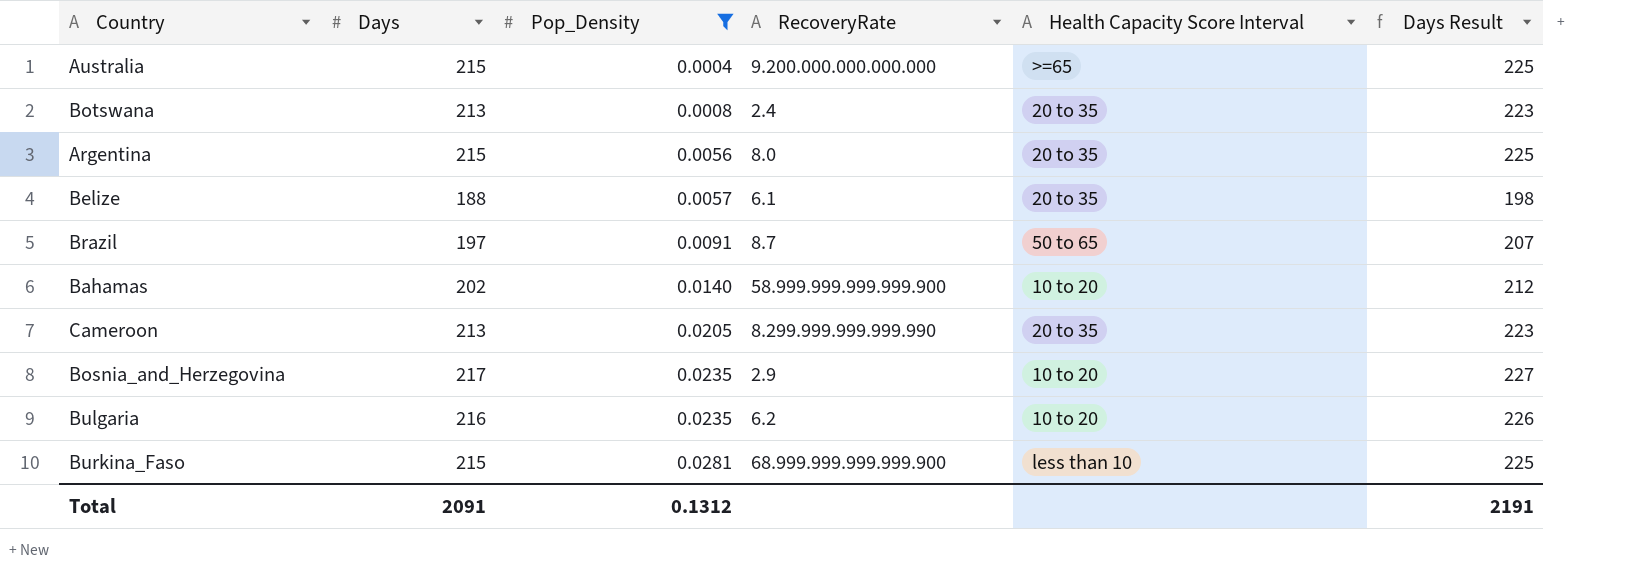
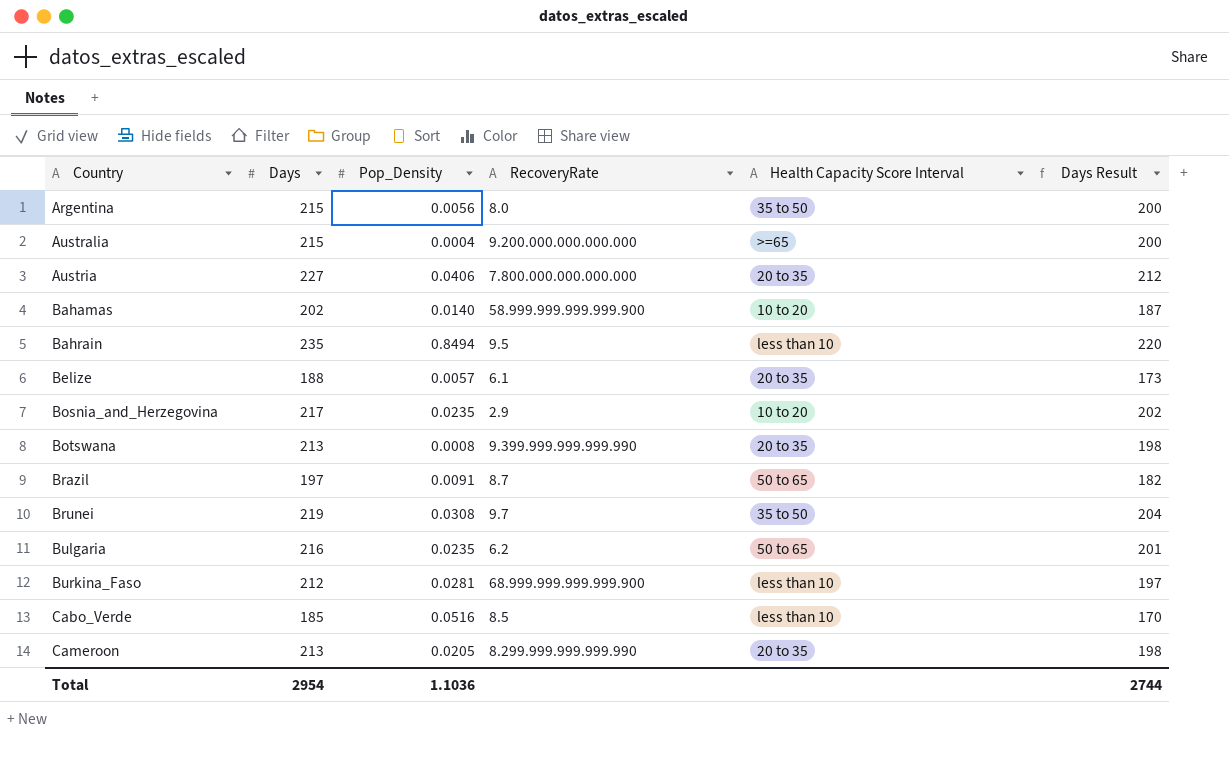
filter: Pop_Density <= 0.0281 -> none
row order: Pop_Density ascending -> Country ascending
column Days Result | formula: [Days] + 10 -> [Days] - 15
Argentina | Health Capacity Score Interval: 20 to 35 -> 35 to 50
Botswana | RecoveryRate: 2.4 -> 9.399.999.999.999.990
Bulgaria | Health Capacity Score Interval: 10 to 20 -> 50 to 65
Burkina_Faso | Days: 215 -> 212
Total | Days: 2091 -> 2954
Total | Pop_Density: 0.1312 -> 1.1036
Total | Days Result: 2191 -> 2744

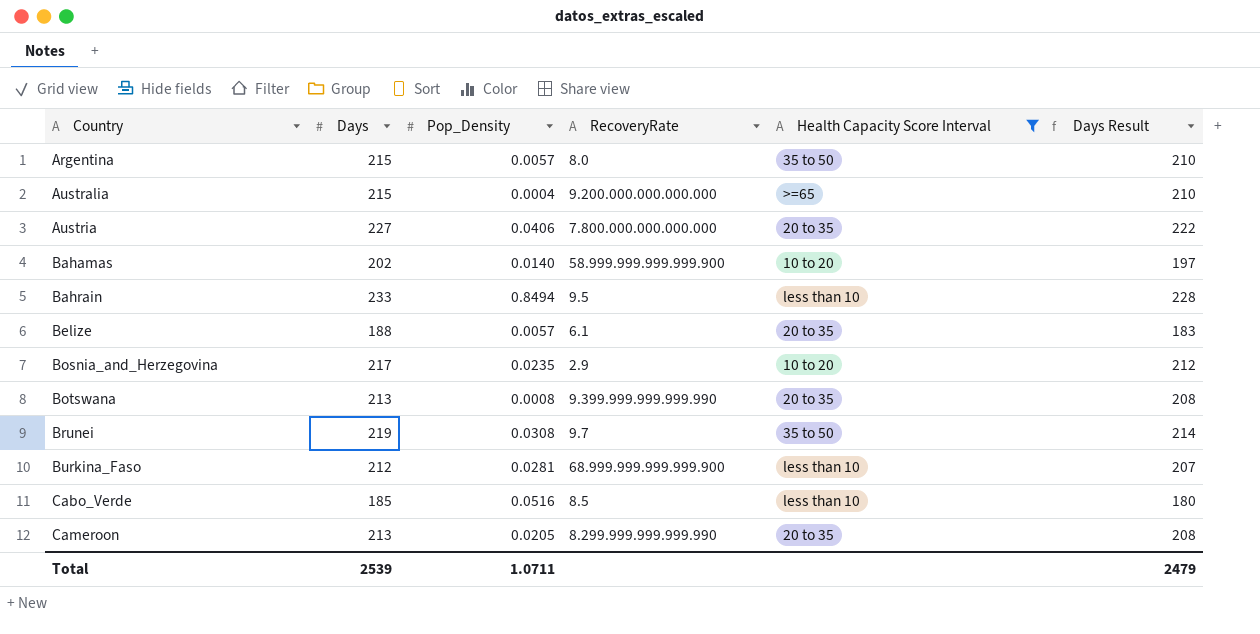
filter: none -> Health Capacity Score Interval != 50 to 65
column Days Result | formula: [Days] - 15 -> [Days] - 5
Argentina | Pop_Density: 0.0056 -> 0.0057
Bahrain | Days: 235 -> 233
Total | Days: 2954 -> 2539
Total | Pop_Density: 1.1036 -> 1.0711
Total | Days Result: 2744 -> 2479

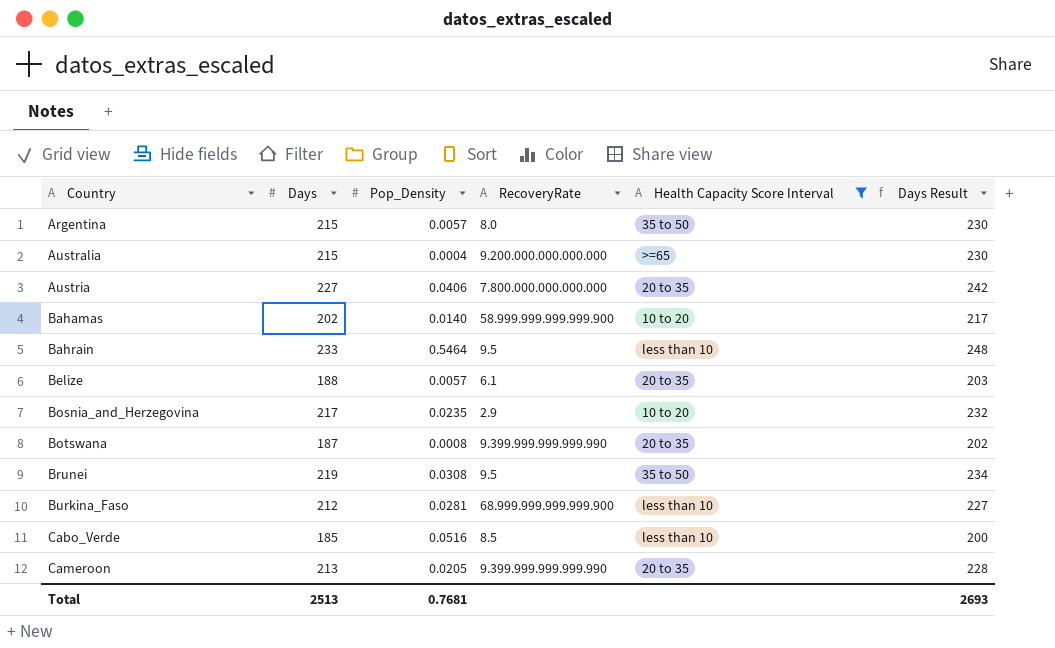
column Days Result | formula: [Days] - 5 -> [Days] + 15
Bahrain | Pop_Density: 0.8494 -> 0.5464
Botswana | Days: 213 -> 187
Brunei | RecoveryRate: 9.7 -> 9.5
Cameroon | RecoveryRate: 8.299.999.999.999.990 -> 9.399.999.999.999.990
Total | Days: 2539 -> 2513
Total | Pop_Density: 1.0711 -> 0.7681
Total | Days Result: 2479 -> 2693

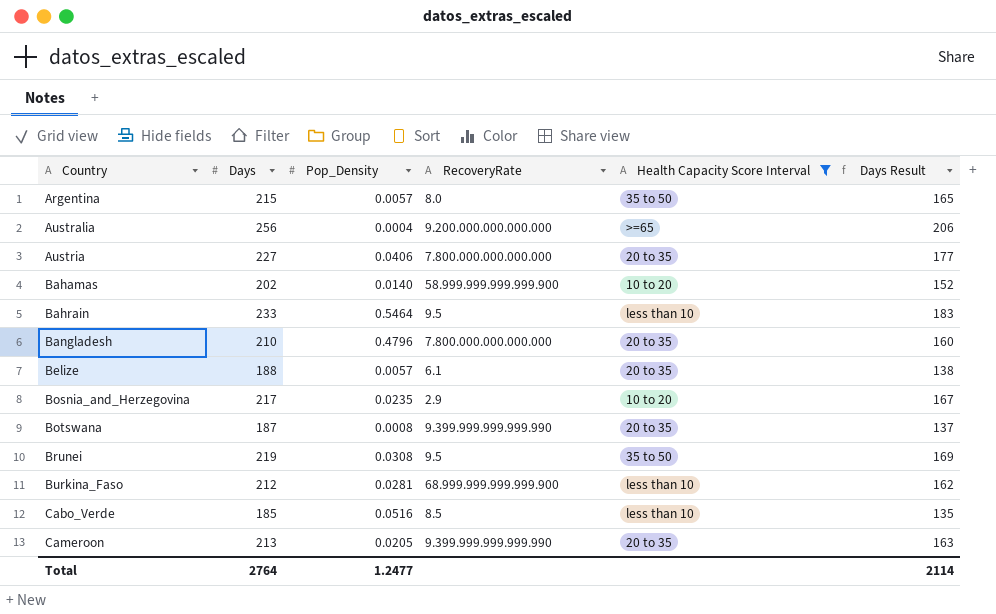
column Days Result | formula: [Days] + 15 -> [Days] - 50
Australia | Days: 215 -> 256
row Bangladesh: none -> 210 | 0.4796 | 7.800.000.000.000.000 | 20 to 35 | 160
Total | Days: 2513 -> 2764
Total | Pop_Density: 0.7681 -> 1.2477
Total | Days Result: 2693 -> 2114

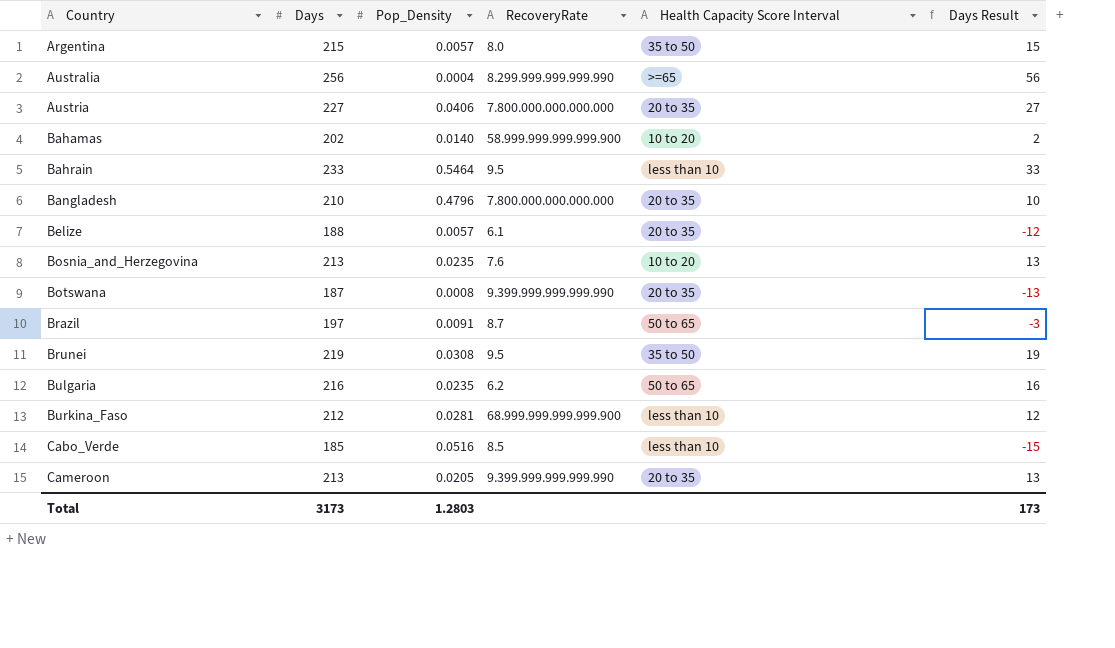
filter: Health Capacity Score Interval != 50 to 65 -> none
column Days Result | formula: [Days] - 50 -> [Days] - 200
Australia | RecoveryRate: 9.200.000.000.000.000 -> 8.299.999.999.999.990
Bosnia_and_Herzegovina | Days: 217 -> 213
Bosnia_and_Herzegovina | RecoveryRate: 2.9 -> 7.6
Total | Days: 2764 -> 3173
Total | Pop_Density: 1.2477 -> 1.2803
Total | Days Result: 2114 -> 173

